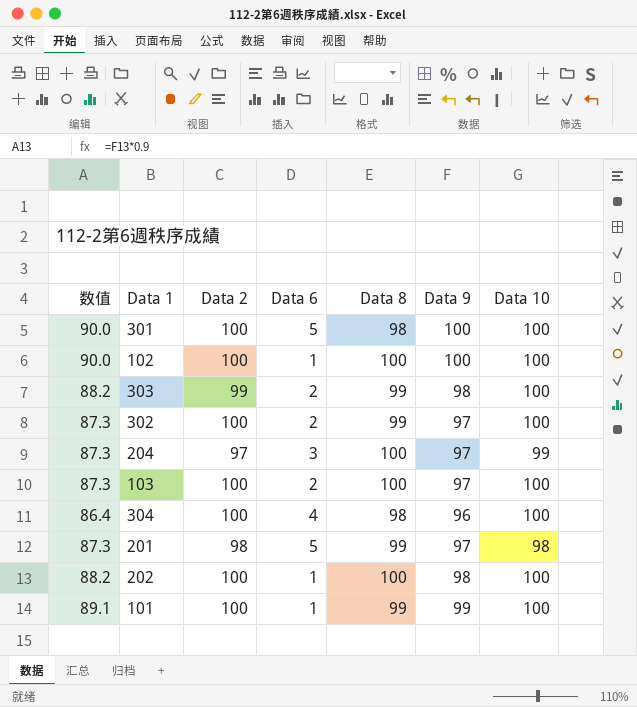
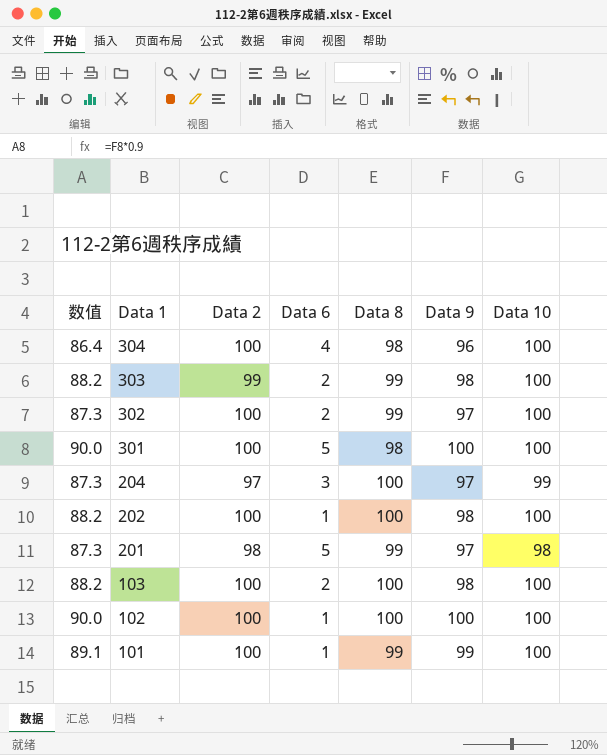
row order: none -> Data 1 descending
103 | 数值: 87.3 -> 88.2
103 | Data 9: 97 -> 98

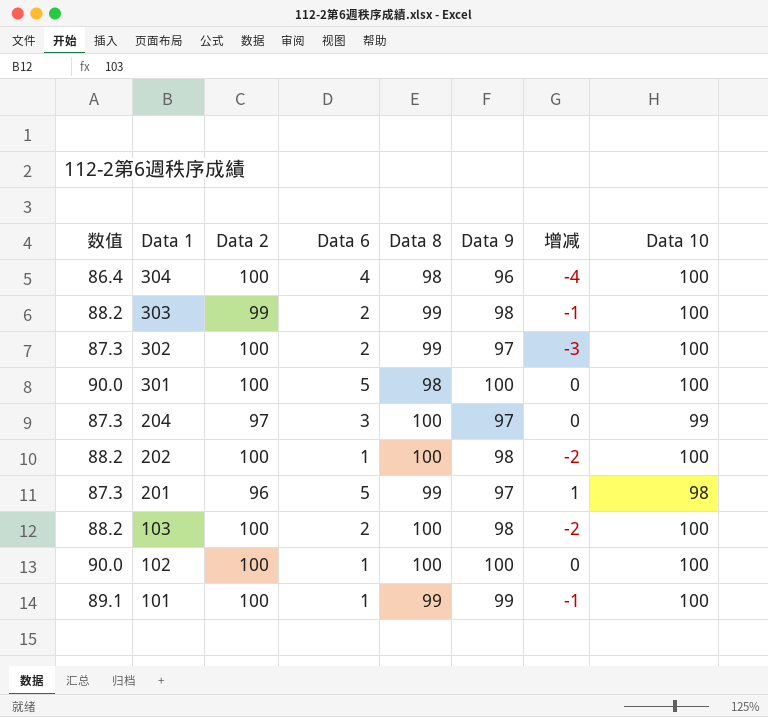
column 增减 | formula: none -> [Data 9] - [Data 2]
201 | Data 2: 98 -> 96

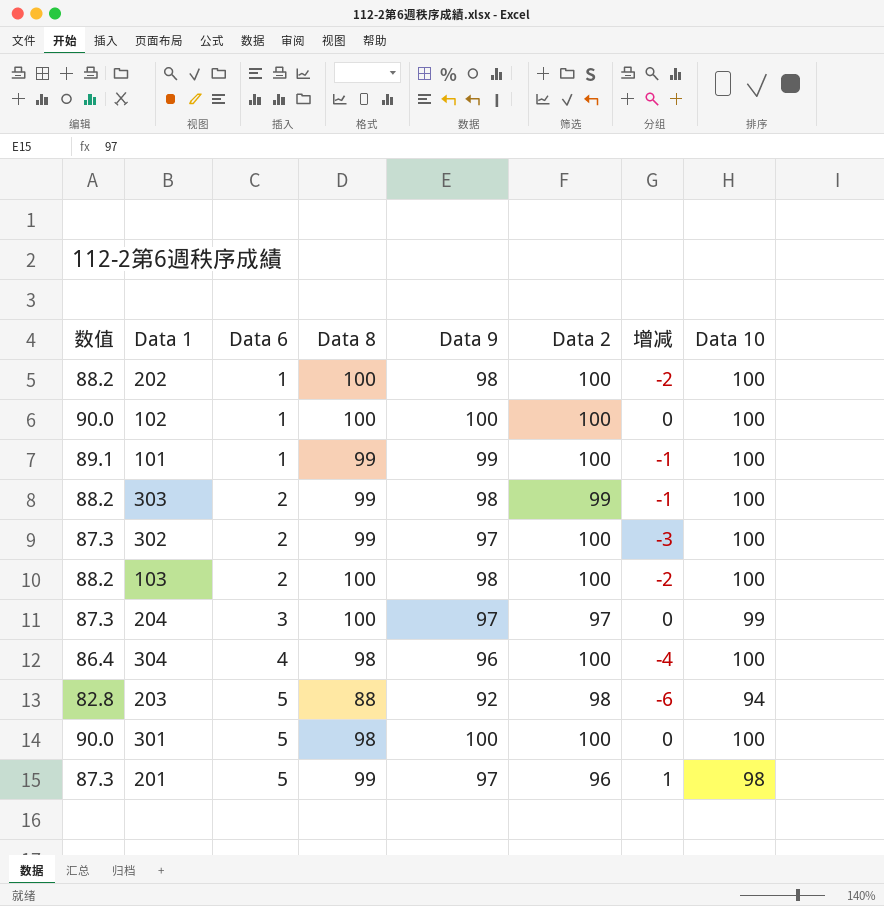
row order: Data 1 descending -> Data 6 ascending
column Data 2 | position: 3 -> 6
row 203: none -> 82.8 | 5 | 88 | 92 | 98 | -6 | 94

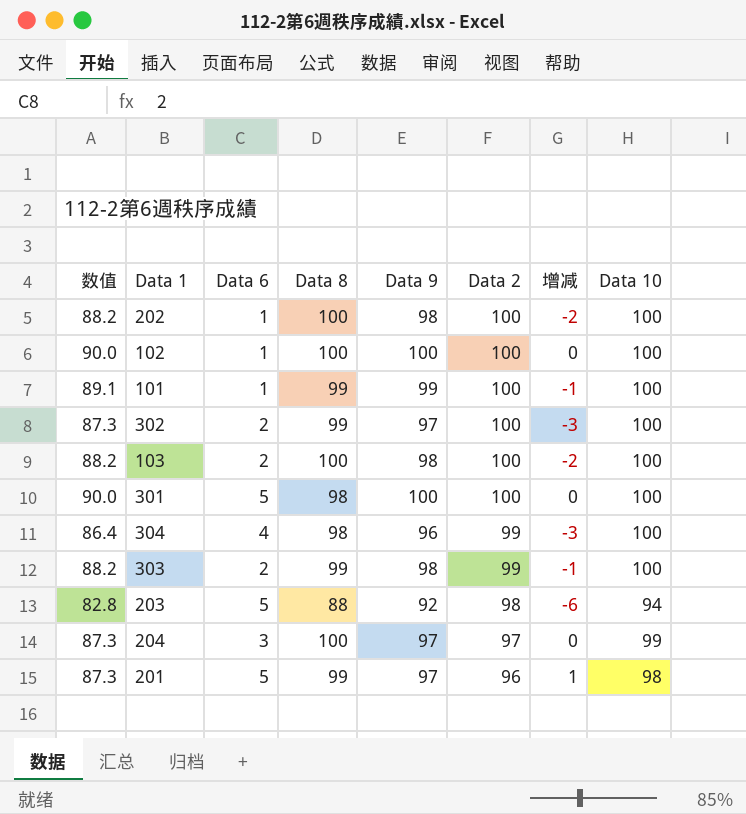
row order: Data 6 ascending -> Data 2 descending
304 | Data 2: 100 -> 99
304 | 增减: -4 -> -3

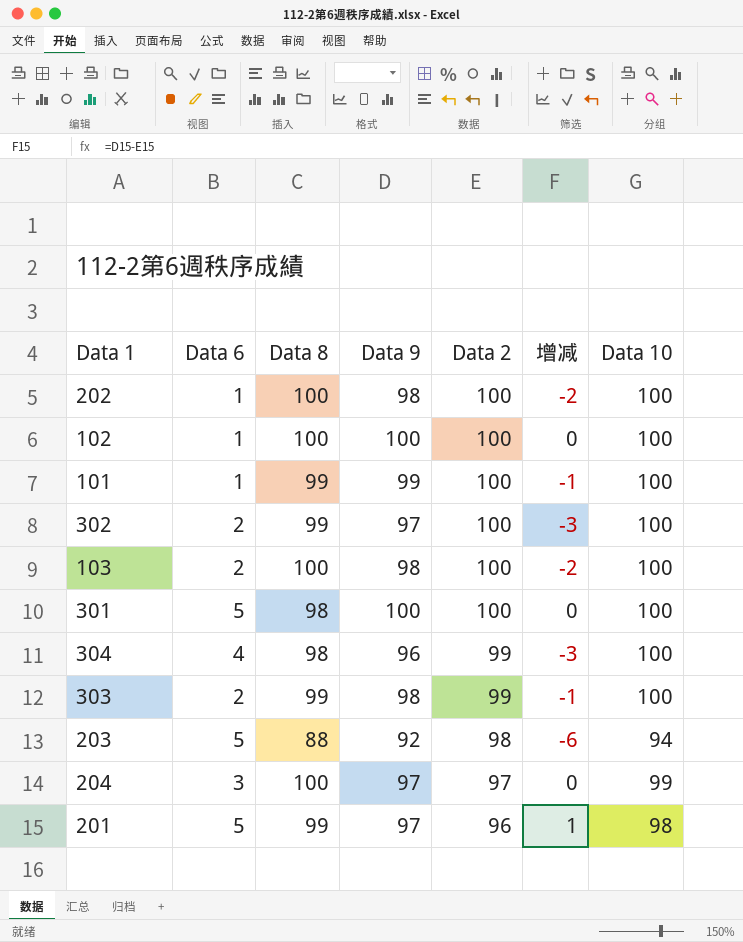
column 数值 | formula: [Data 9] * 0.9 -> none

